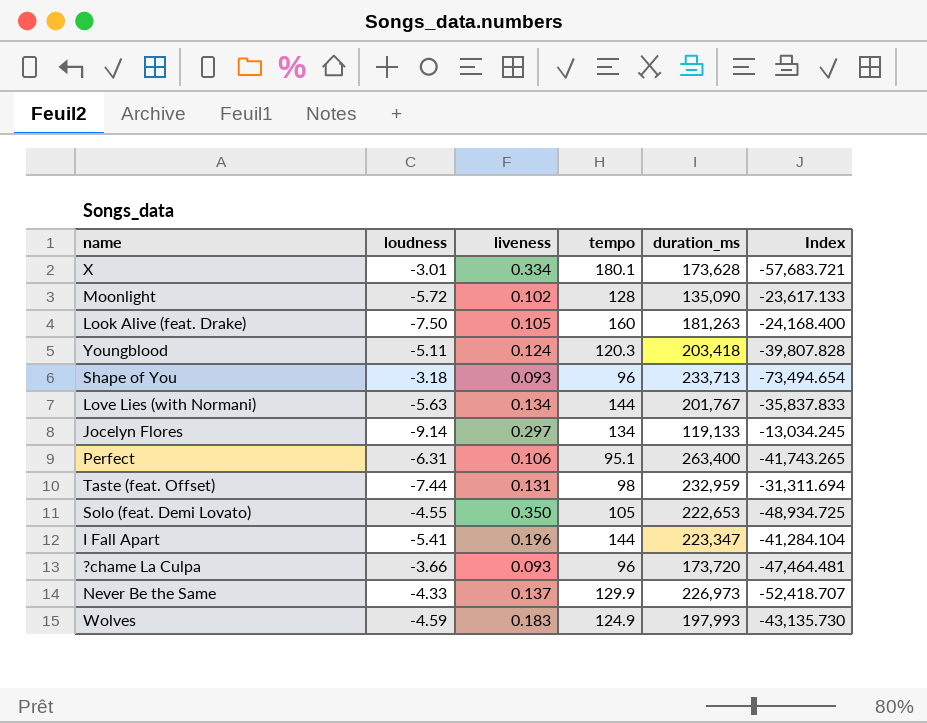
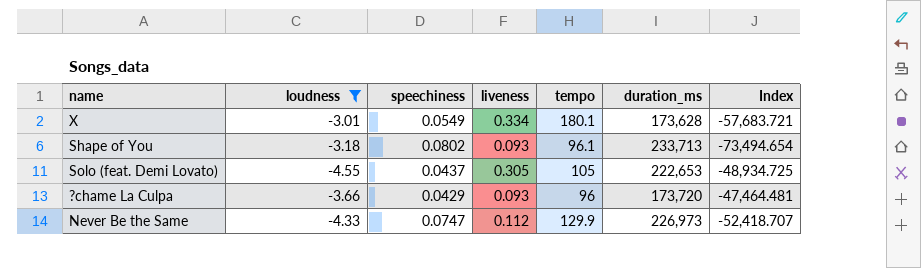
filter: none -> loudness >= -4.55
column speechiness | position: none -> 3
Shape of You | tempo: 96 -> 96.1
Solo (feat. Demi Lovato) | liveness: 0.350 -> 0.305
Never Be the Same | liveness: 0.137 -> 0.112

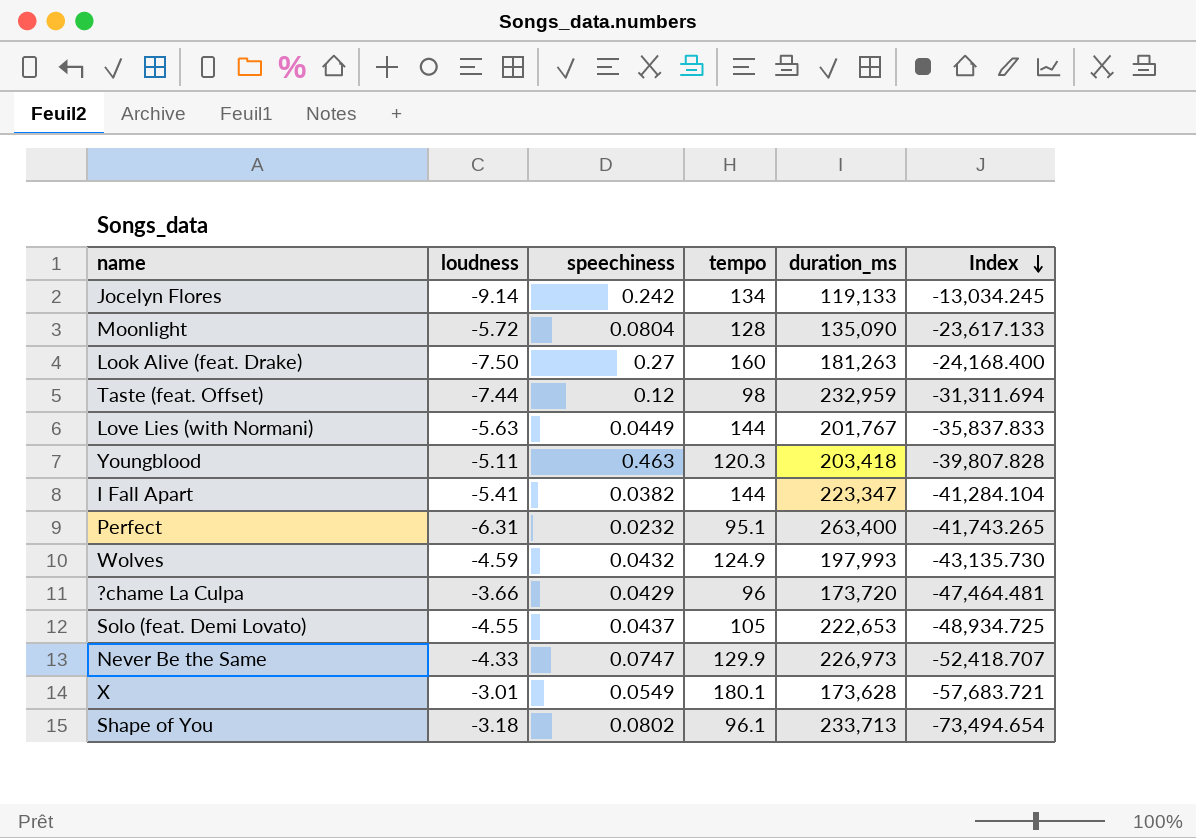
filter: loudness >= -4.55 -> none
row order: none -> Index descending
column liveness | position: 4 -> none

